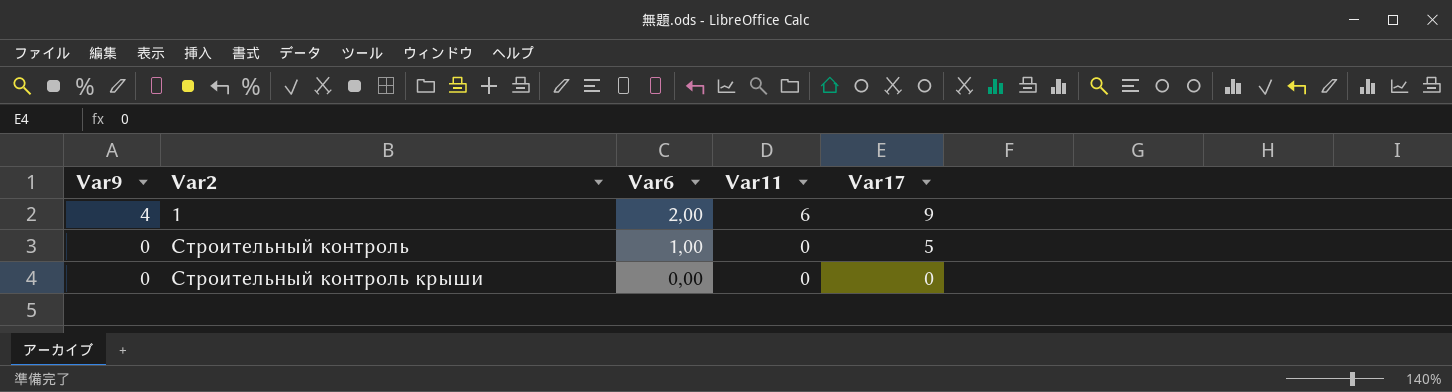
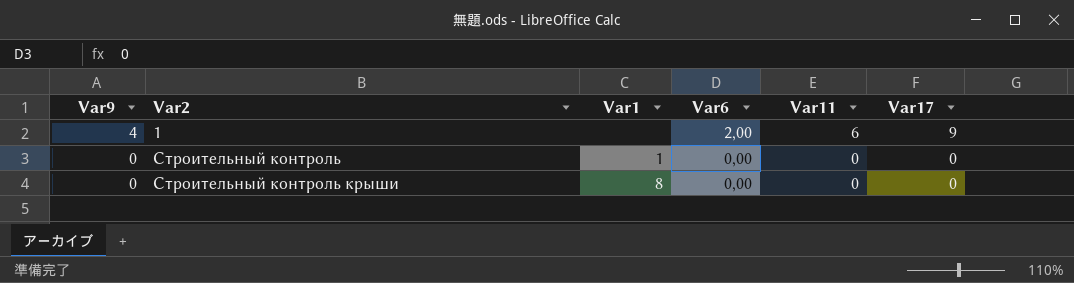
column Var1 | position: none -> 3
Строительный контроль | Var6: 1,00 -> 0,00
Строительный контроль | Var17: 5 -> 0

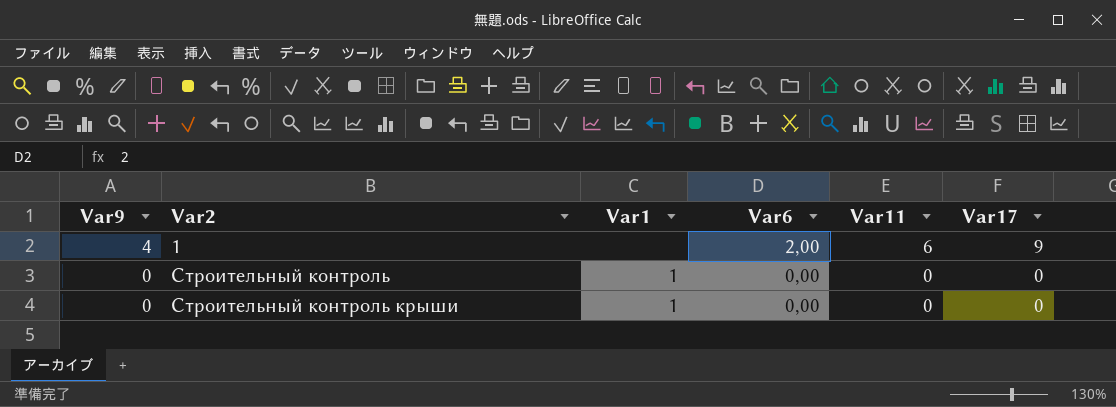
Строительный контроль крыши | Var1: 8 -> 1

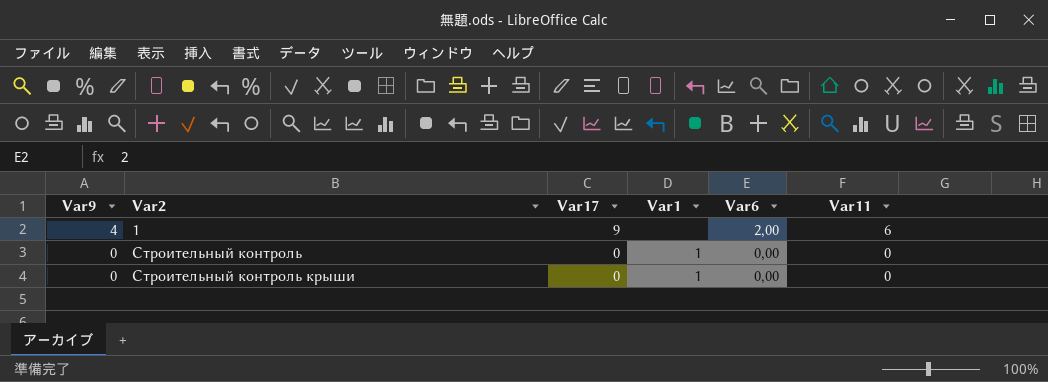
column Var17 | position: 6 -> 3

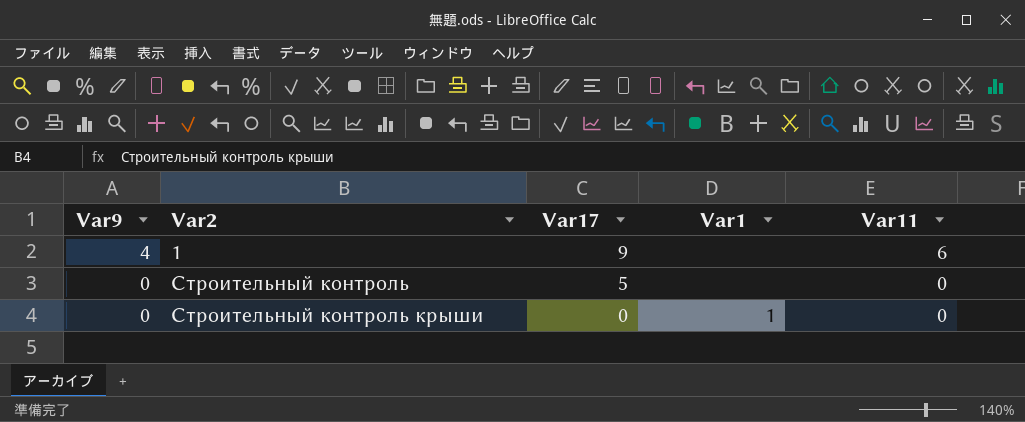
column Var6 | position: 5 -> none
Строительный контроль | Var17: 0 -> 5
Строительный контроль | Var1: 1 -> none

